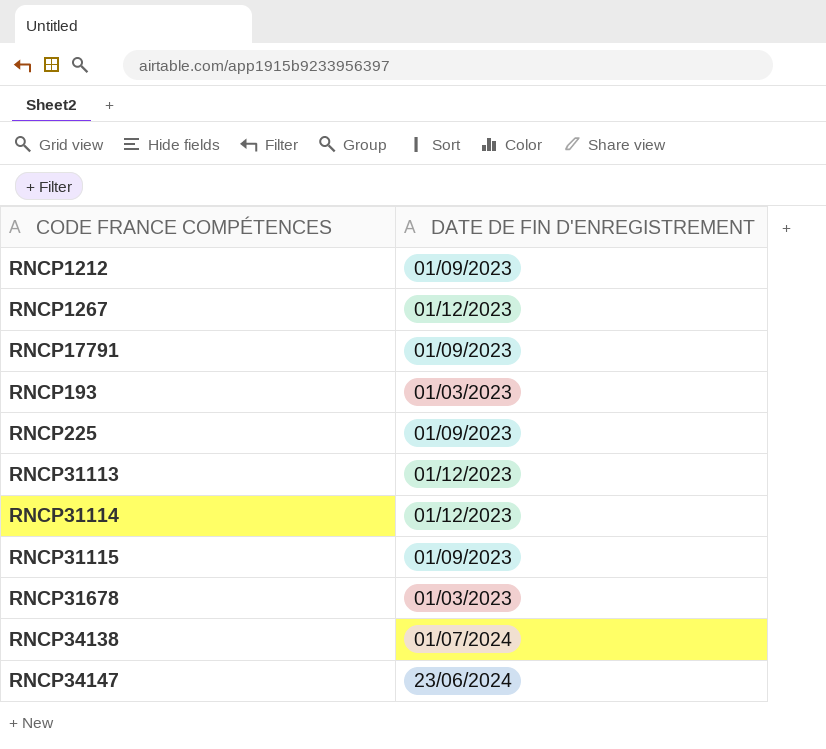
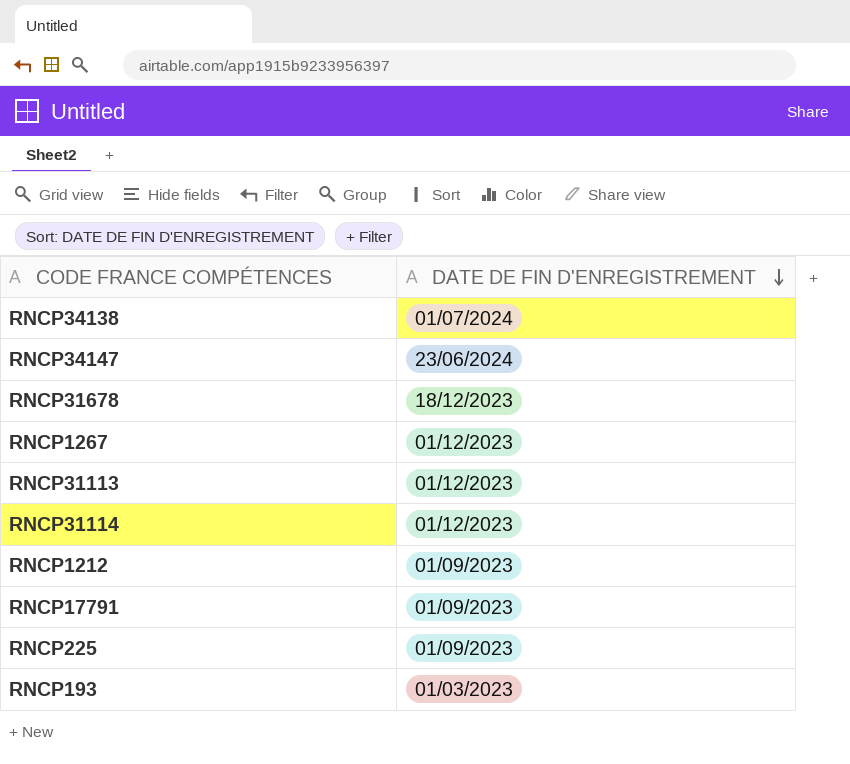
row order: none -> DATE DE FIN D'ENREGISTREMENT descending
row RNCP31115: 01/09/2023 -> none
RNCP31678 | DATE DE FIN D'ENREGISTREMENT: 01/03/2023 -> 18/12/2023

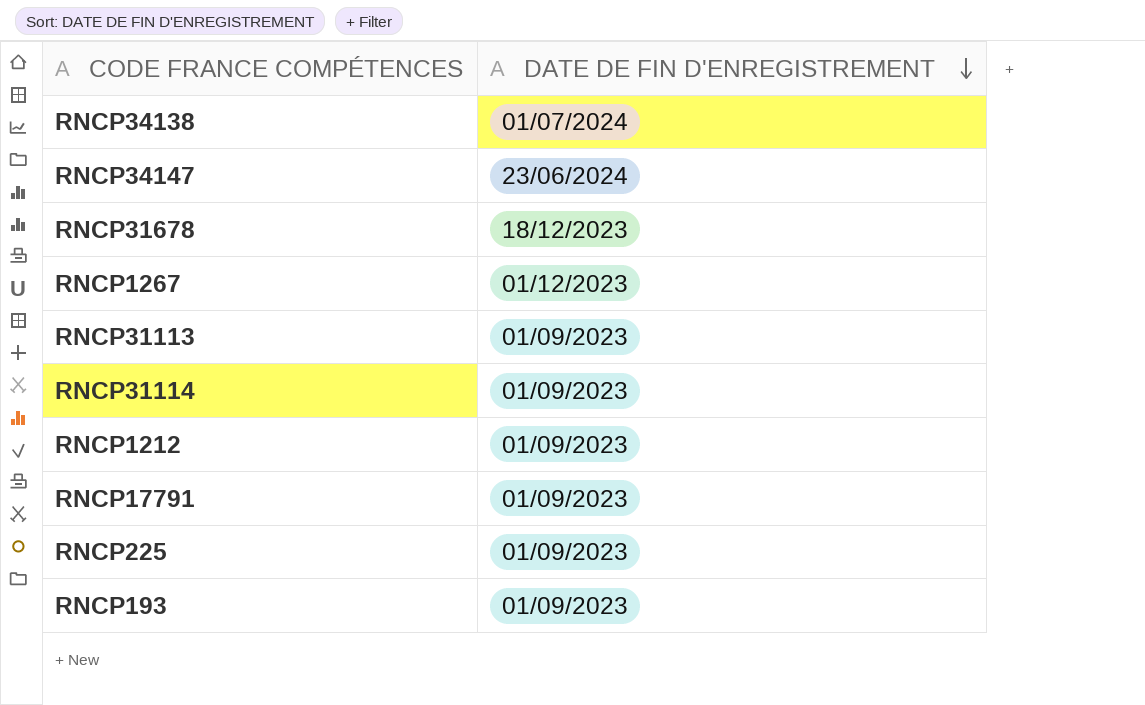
RNCP31113 | DATE DE FIN D'ENREGISTREMENT: 01/12/2023 -> 01/09/2023
RNCP31114 | DATE DE FIN D'ENREGISTREMENT: 01/12/2023 -> 01/09/2023
RNCP193 | DATE DE FIN D'ENREGISTREMENT: 01/03/2023 -> 01/09/2023

